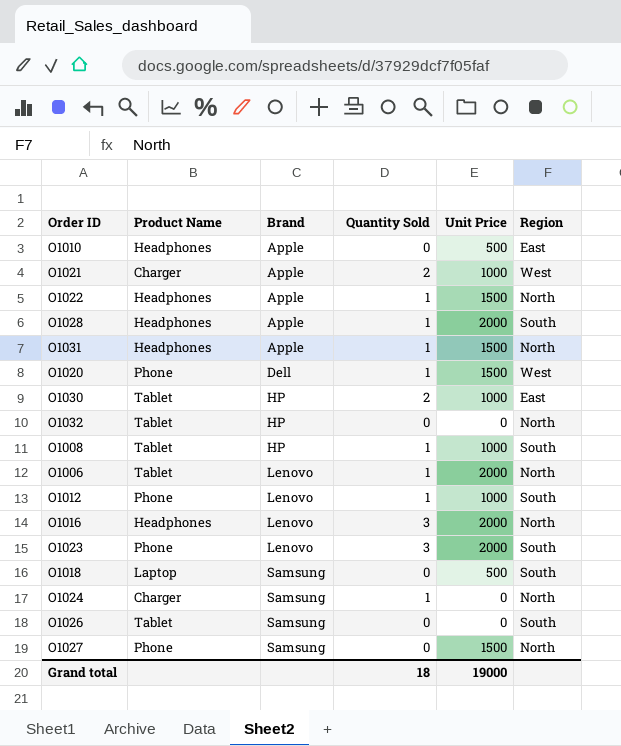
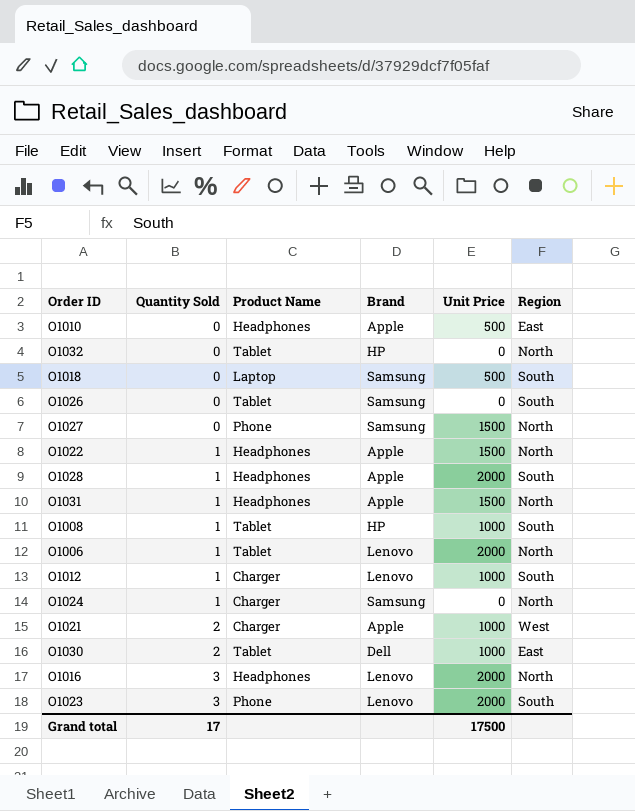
row order: Brand ascending -> Quantity Sold ascending
column Quantity Sold | position: 4 -> 2
row O1020: Phone | Dell | 1 | 1500 | West -> none
O1012 | Product Name: Phone -> Charger
O1030 | Brand: HP -> Dell
Grand total | Quantity Sold: 18 -> 17
Grand total | Unit Price: 19000 -> 17500

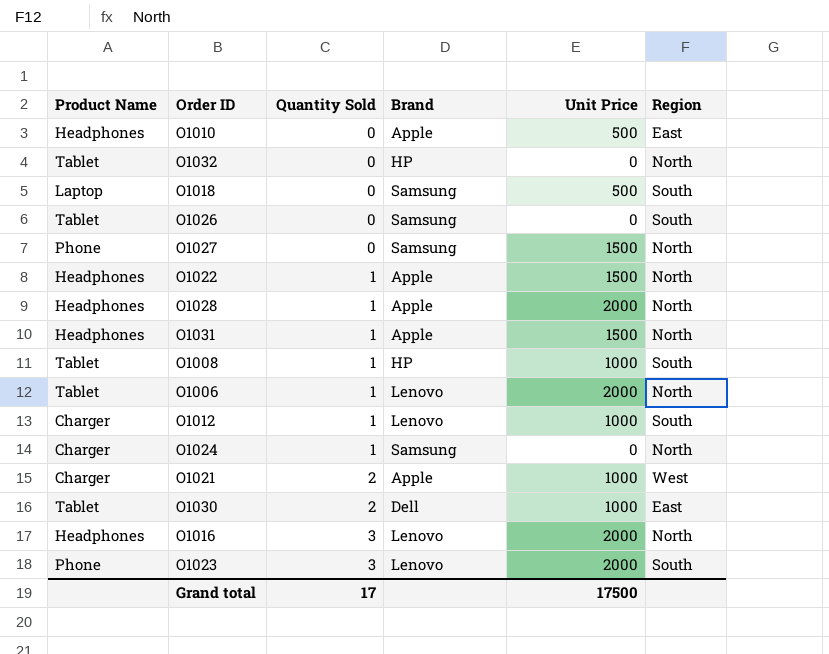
column Product Name | position: 3 -> 1
O1028 | Region: South -> North

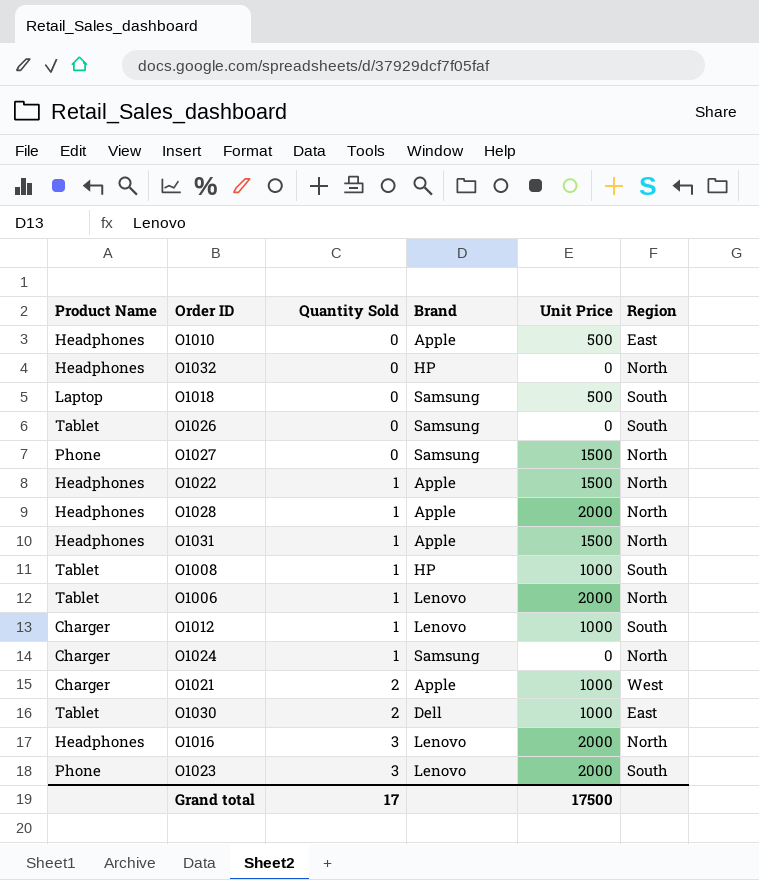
O1032 | Product Name: Tablet -> Headphones

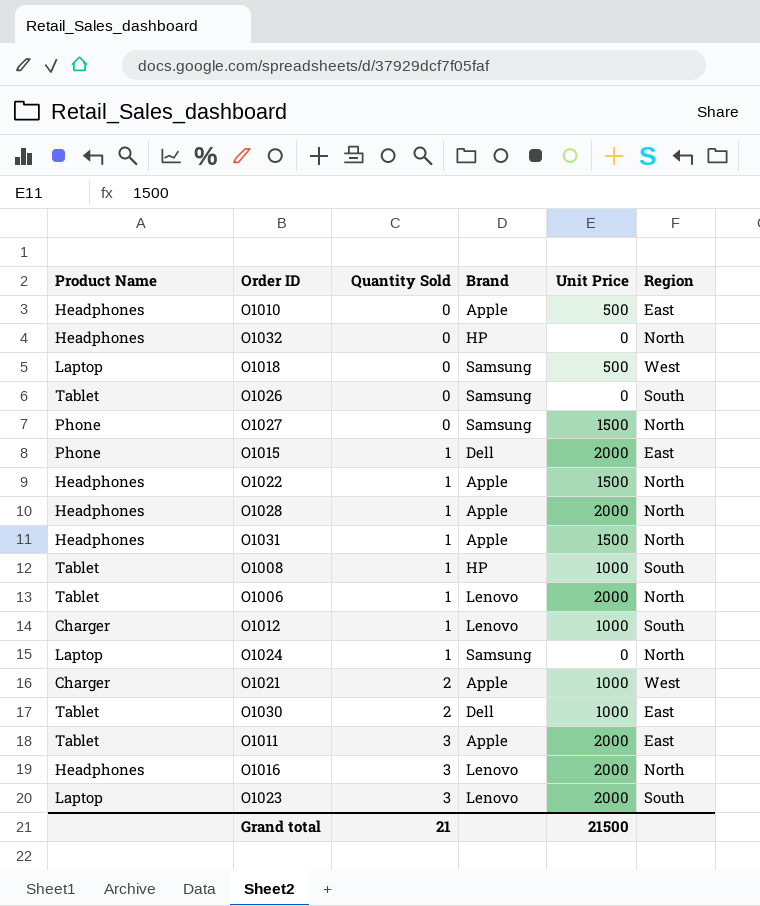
O1018 | Region: South -> West
row O1015: none -> Phone | 1 | Dell | 2000 | East
O1024 | Product Name: Charger -> Laptop
row O1011: none -> Tablet | 3 | Apple | 2000 | East
O1023 | Product Name: Phone -> Laptop
Grand total | Quantity Sold: 17 -> 21
Grand total | Unit Price: 17500 -> 21500

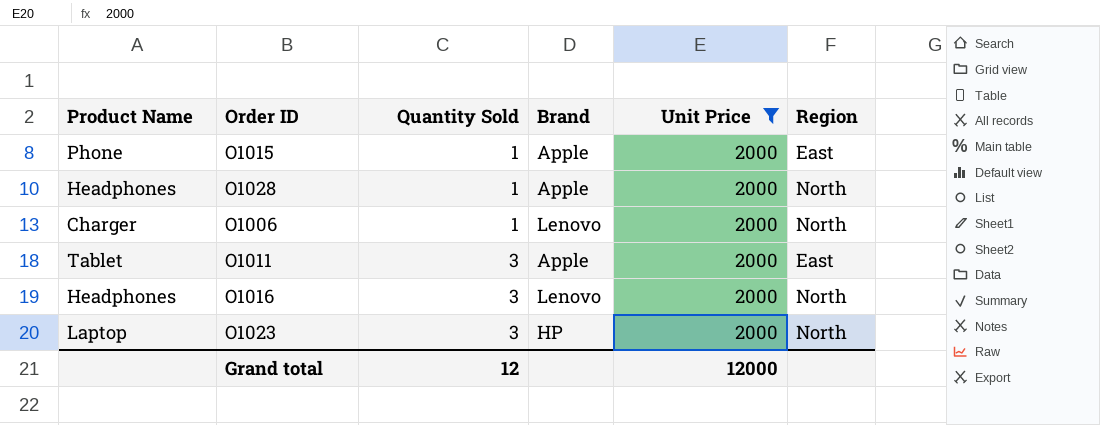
filter: none -> Unit Price = 2000
O1015 | Brand: Dell -> Apple
O1006 | Product Name: Tablet -> Charger
O1023 | Brand: Lenovo -> HP
O1023 | Region: South -> North
Grand total | Quantity Sold: 21 -> 12
Grand total | Unit Price: 21500 -> 12000

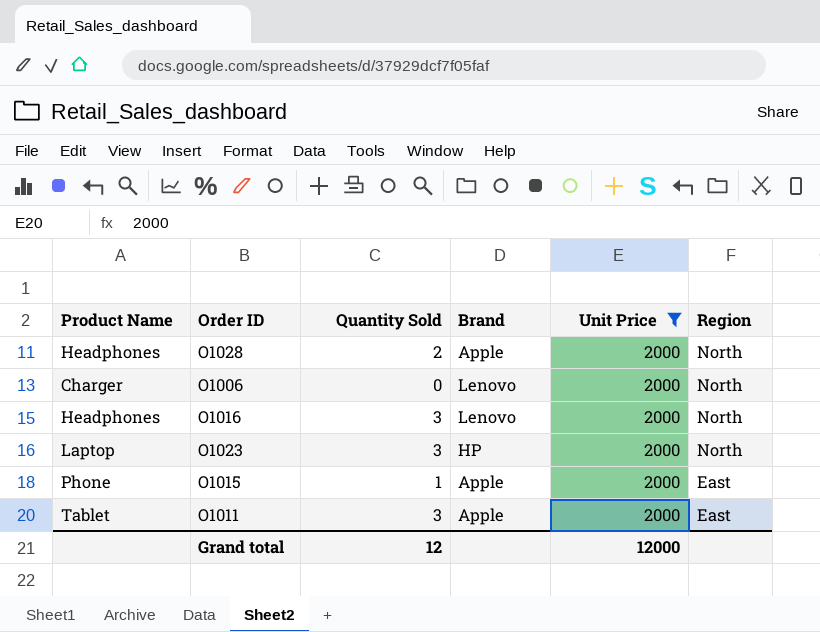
row order: Quantity Sold ascending -> Region descending
O1028 | Quantity Sold: 1 -> 2
O1006 | Quantity Sold: 1 -> 0

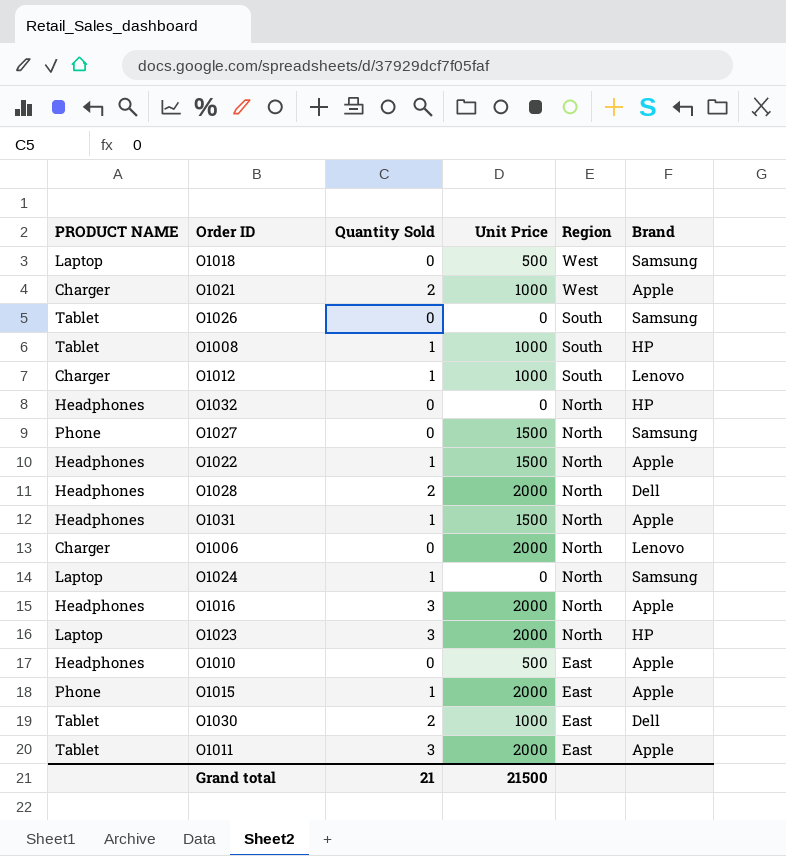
filter: Unit Price = 2000 -> none
column name: Product Name -> PRODUCT NAME
column Brand | position: 4 -> 6
O1028 | Brand: Apple -> Dell
O1016 | Brand: Lenovo -> Apple
Grand total | Quantity Sold: 12 -> 21
Grand total | Unit Price: 12000 -> 21500

